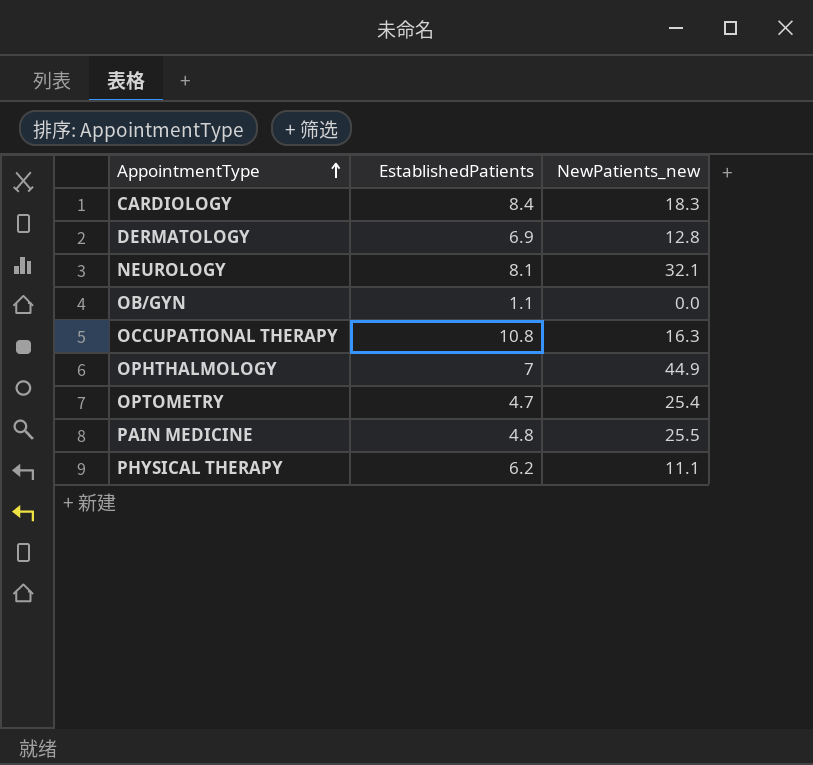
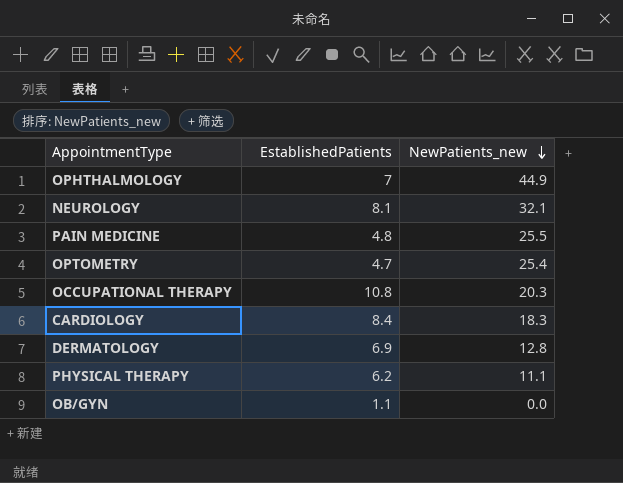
row order: AppointmentType ascending -> NewPatients_new descending
OCCUPATIONAL THERAPY | NewPatients_new: 16.3 -> 20.3

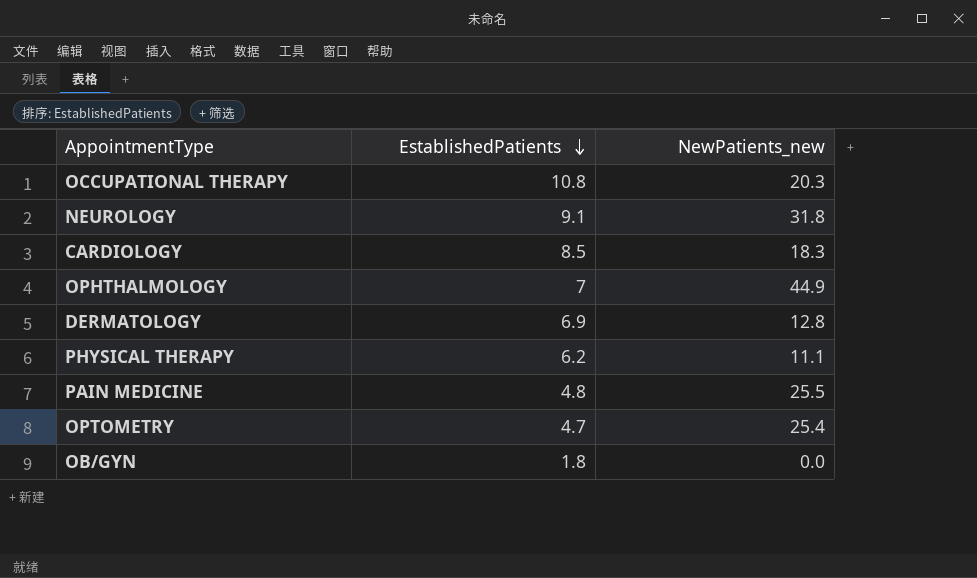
row order: NewPatients_new descending -> EstablishedPatients descending
NEUROLOGY | EstablishedPatients: 8.1 -> 9.1
NEUROLOGY | NewPatients_new: 32.1 -> 31.8
CARDIOLOGY | EstablishedPatients: 8.4 -> 8.5
OB/GYN | EstablishedPatients: 1.1 -> 1.8

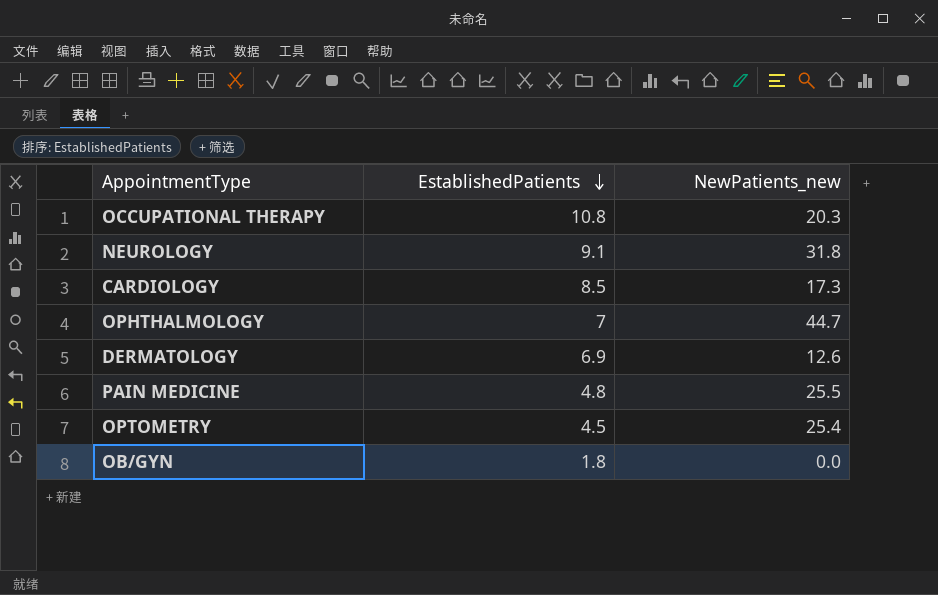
row PHYSICAL THERAPY: 6.2 | 11.1 -> none
CARDIOLOGY | NewPatients_new: 18.3 -> 17.3
OPHTHALMOLOGY | NewPatients_new: 44.9 -> 44.7
DERMATOLOGY | NewPatients_new: 12.8 -> 12.6
OPTOMETRY | EstablishedPatients: 4.7 -> 4.5

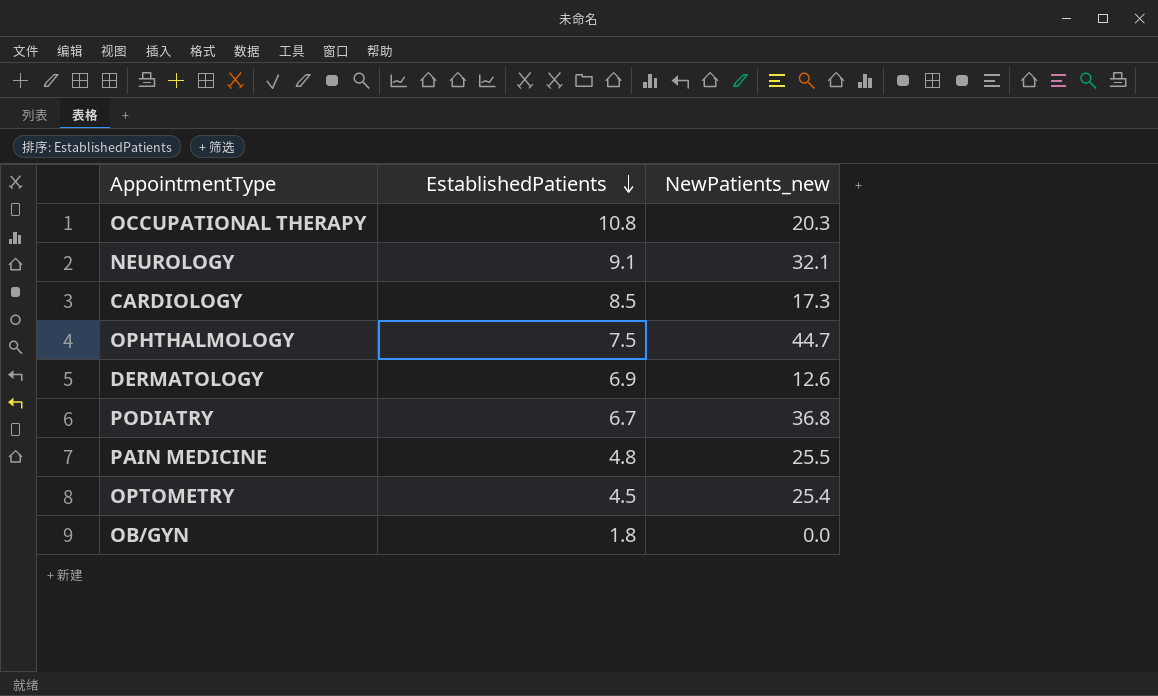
NEUROLOGY | NewPatients_new: 31.8 -> 32.1
OPHTHALMOLOGY | EstablishedPatients: 7 -> 7.5
row PODIATRY: none -> 6.7 | 36.8

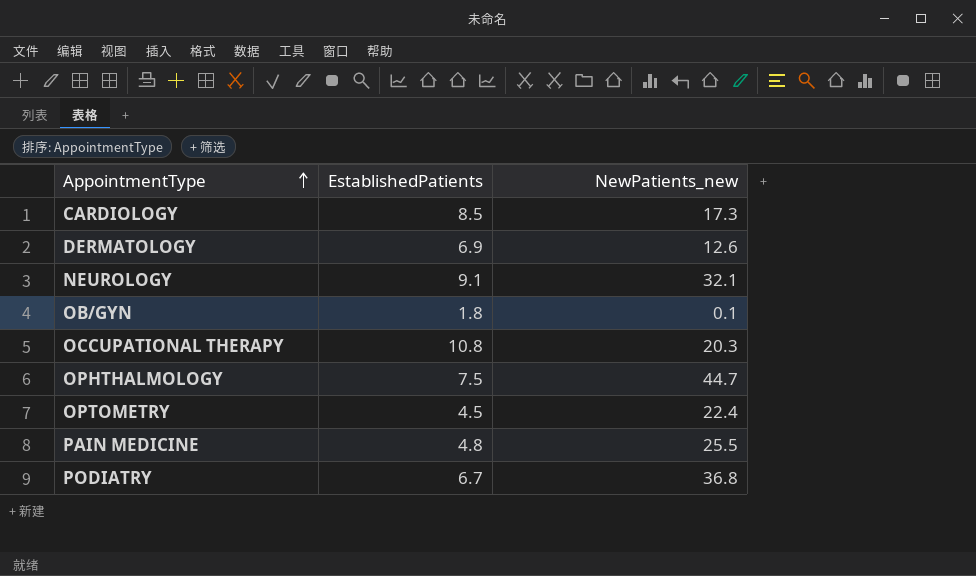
row order: EstablishedPatients descending -> AppointmentType ascending
OB/GYN | NewPatients_new: 0.0 -> 0.1
OPTOMETRY | NewPatients_new: 25.4 -> 22.4

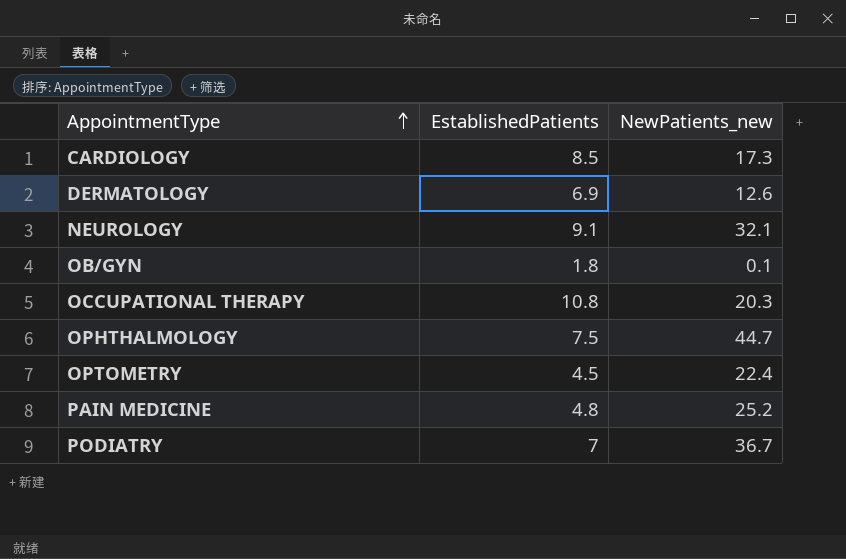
PAIN MEDICINE | NewPatients_new: 25.5 -> 25.2
PODIATRY | EstablishedPatients: 6.7 -> 7
PODIATRY | NewPatients_new: 36.8 -> 36.7

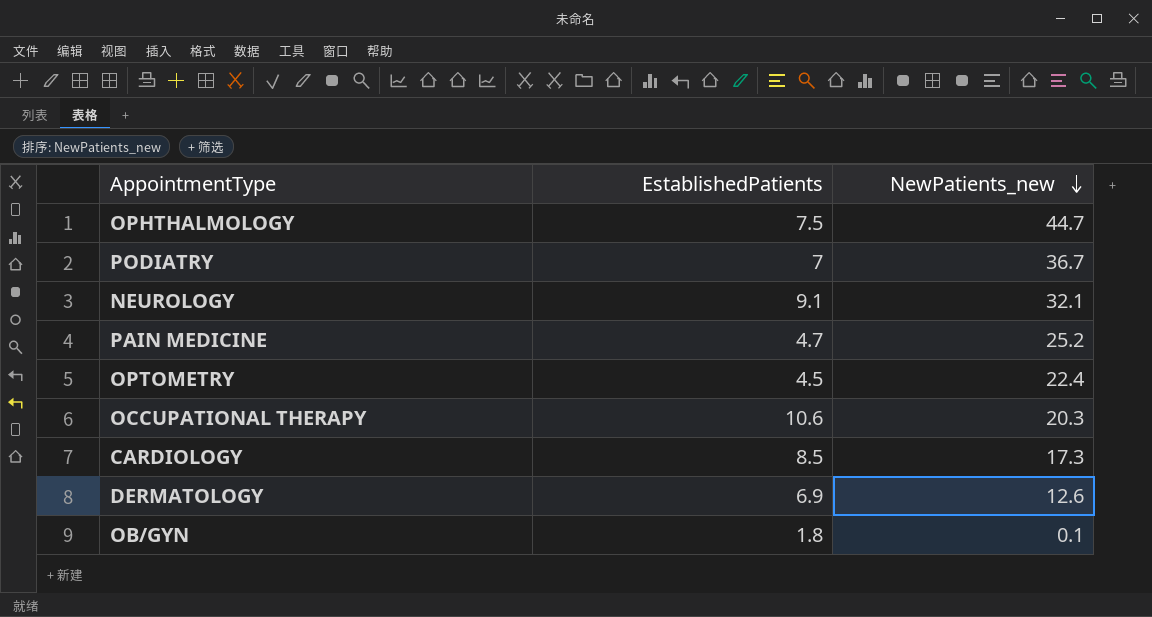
row order: AppointmentType ascending -> NewPatients_new descending
PAIN MEDICINE | EstablishedPatients: 4.8 -> 4.7
OCCUPATIONAL THERAPY | EstablishedPatients: 10.8 -> 10.6

